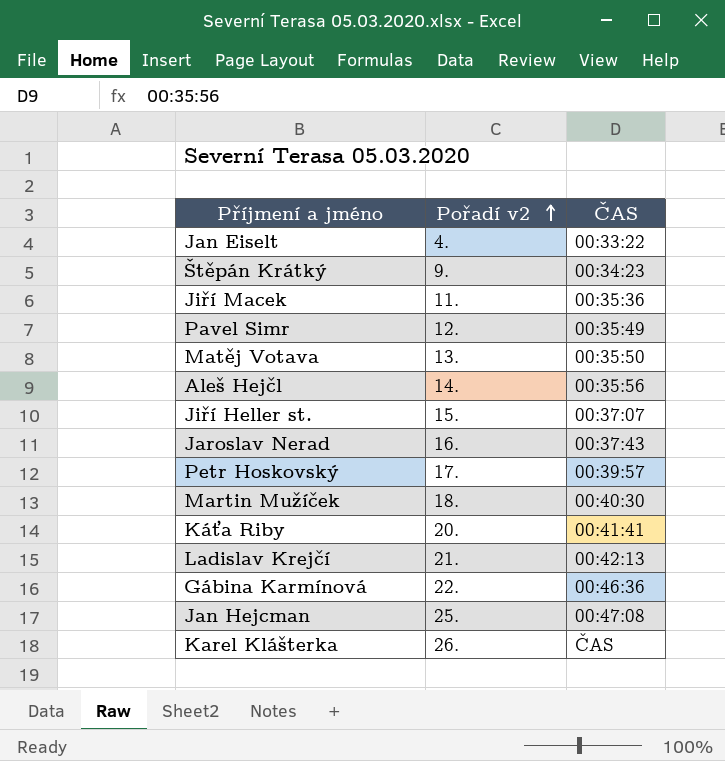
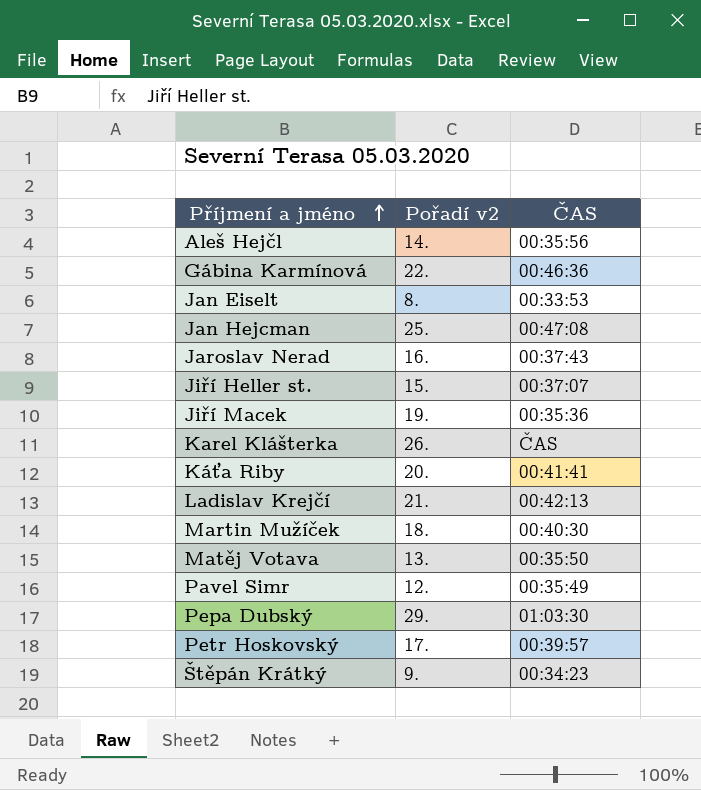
row order: Pořadí v2 ascending -> Příjmení a jméno ascending
Jan Eiselt | Pořadí v2: 4. -> 8.
Jan Eiselt | ČAS: 00:33:22 -> 00:33:53
Jiří Macek | Pořadí v2: 11. -> 19.
row Pepa Dubský: none -> 29. | 01:03:30

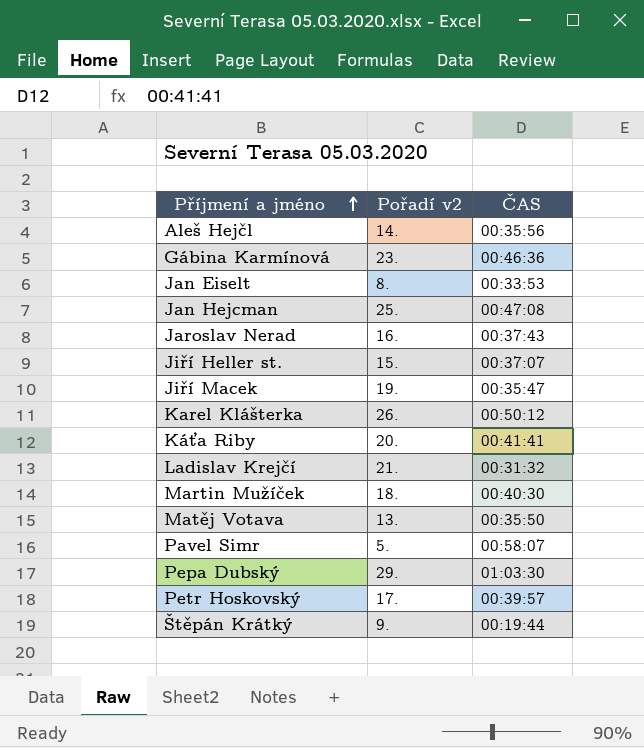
Gábina Karmínová | Pořadí v2: 22. -> 23.
Jiří Macek | ČAS: 00:35:36 -> 00:35:47
Karel Klášterka | ČAS: ČAS -> 00:50:12
Ladislav Krejčí | ČAS: 00:42:13 -> 00:31:32
Pavel Simr | Pořadí v2: 12. -> 5.
Pavel Simr | ČAS: 00:35:49 -> 00:58:07
Štěpán Krátký | ČAS: 00:34:23 -> 00:19:44

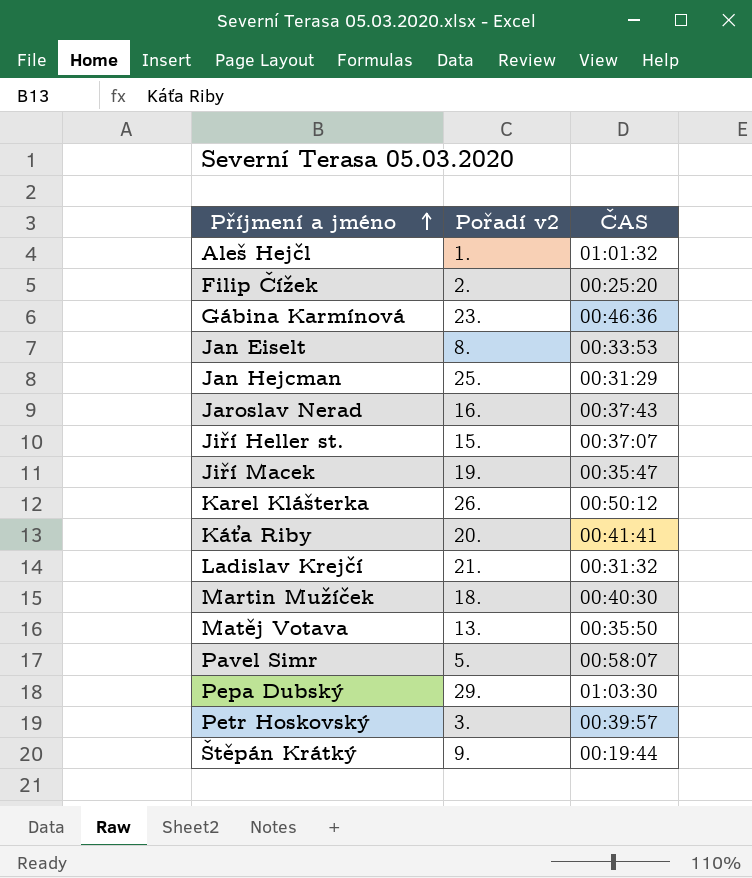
Aleš Hejčl | Pořadí v2: 14. -> 1.
Aleš Hejčl | ČAS: 00:35:56 -> 01:01:32
row Filip Čížek: none -> 2. | 00:25:20
Jan Hejcman | ČAS: 00:47:08 -> 00:31:29
Petr Hoskovský | Pořadí v2: 17. -> 3.

